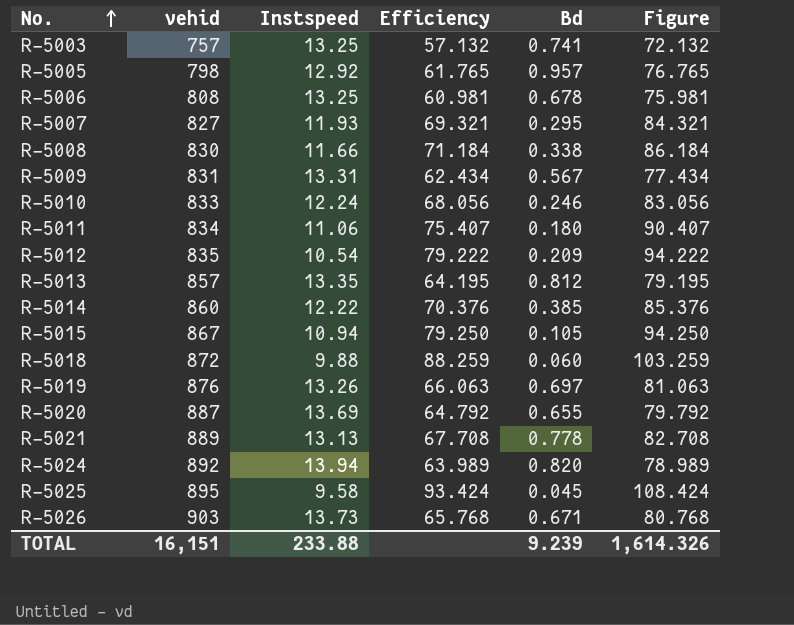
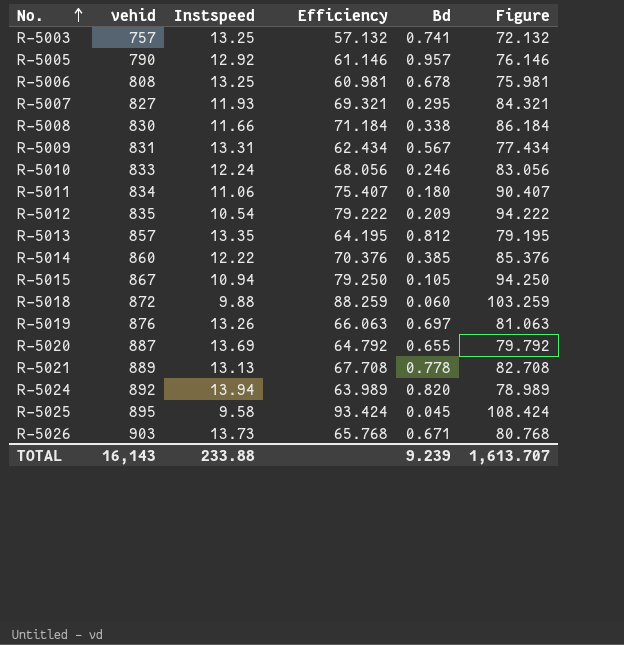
R-5005 | vehid: 798 -> 790
R-5005 | Efficiency: 61.765 -> 61.146
R-5005 | Figure: 76.765 -> 76.146
TOTAL | vehid: 16,151 -> 16,143
TOTAL | Figure: 1,614.326 -> 1,613.707

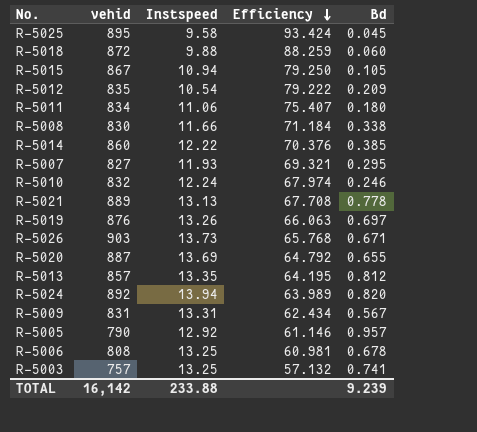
row order: No. ascending -> Efficiency descending
column Figure | formula: [Efficiency] + 15 -> none
R-5010 | vehid: 833 -> 832
R-5010 | Efficiency: 68.056 -> 67.974
TOTAL | vehid: 16,143 -> 16,142

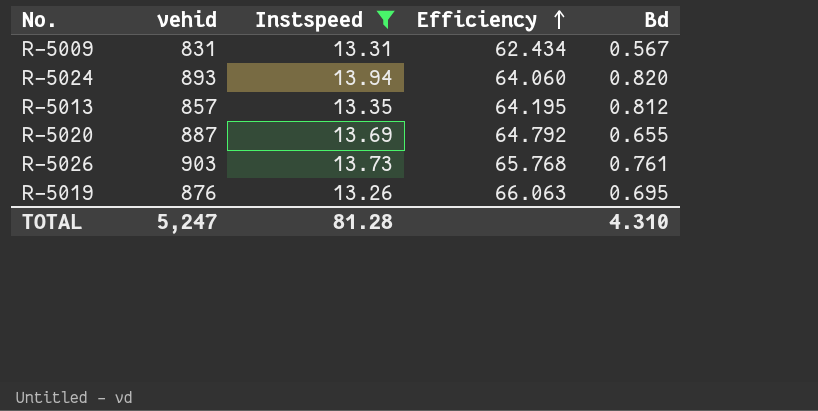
filter: none -> Instspeed >= 13.26
row order: Efficiency descending -> Efficiency ascending
R-5024 | vehid: 892 -> 893
R-5024 | Efficiency: 63.989 -> 64.060
R-5026 | Bd: 0.671 -> 0.761
R-5019 | Bd: 0.697 -> 0.695
TOTAL | vehid: 16,142 -> 5,247
TOTAL | Instspeed: 233.88 -> 81.28
TOTAL | Bd: 9.239 -> 4.310

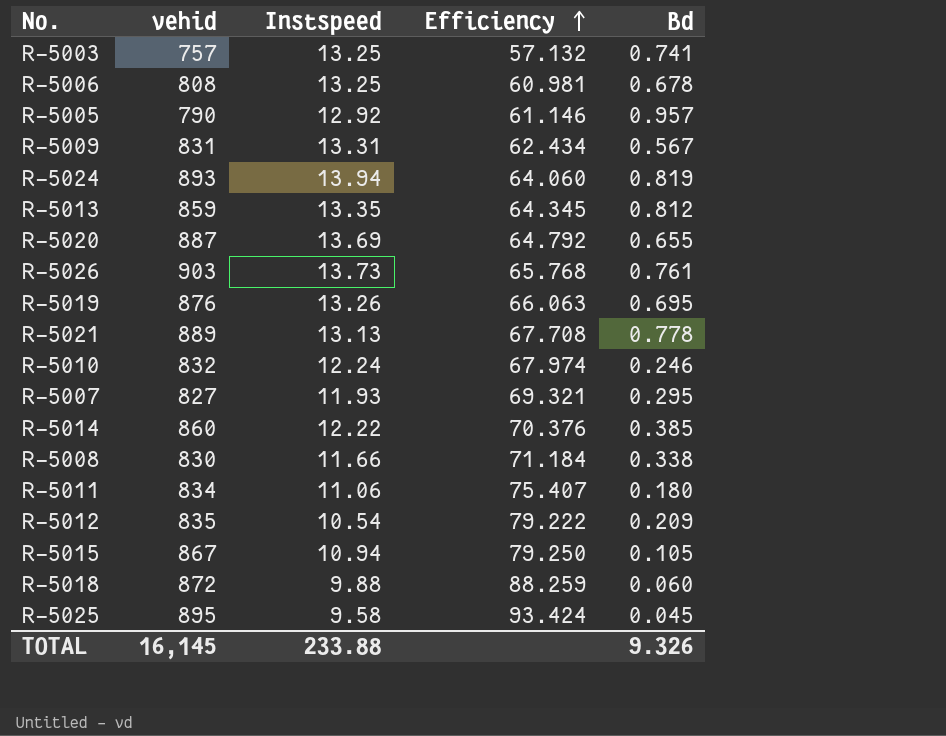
filter: Instspeed >= 13.26 -> none
R-5024 | Bd: 0.820 -> 0.819
R-5013 | vehid: 857 -> 859
R-5013 | Efficiency: 64.195 -> 64.345
TOTAL | vehid: 5,247 -> 16,145
TOTAL | Instspeed: 81.28 -> 233.88
TOTAL | Bd: 4.310 -> 9.326

